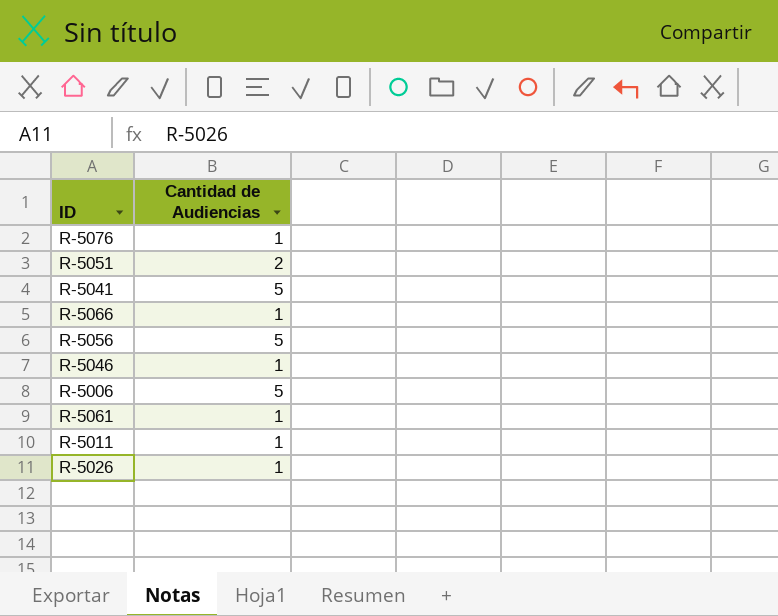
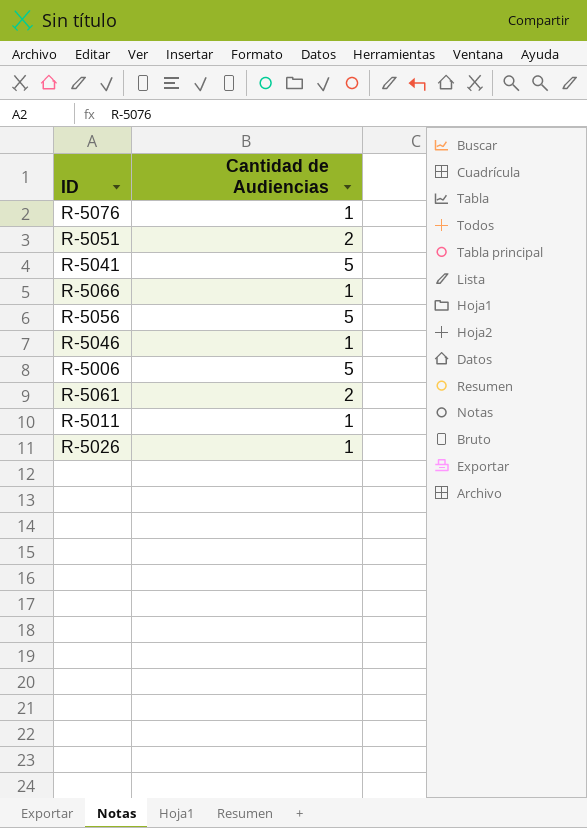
R-5061 | Cantidad de Audiencias: 1 -> 2

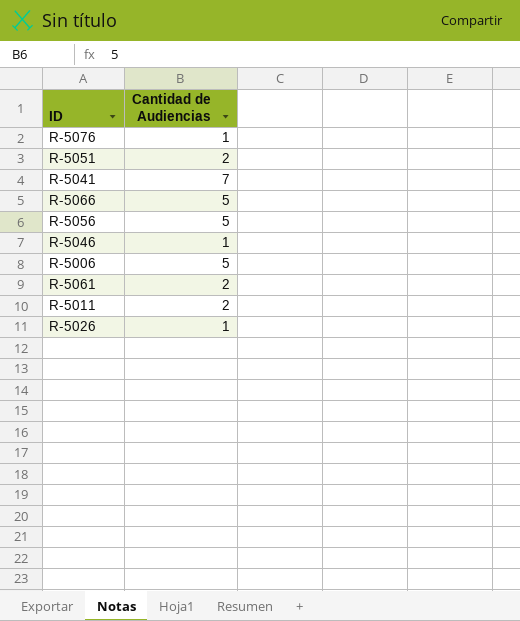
R-5041 | Cantidad de Audiencias: 5 -> 7
R-5066 | Cantidad de Audiencias: 1 -> 5
R-5011 | Cantidad de Audiencias: 1 -> 2

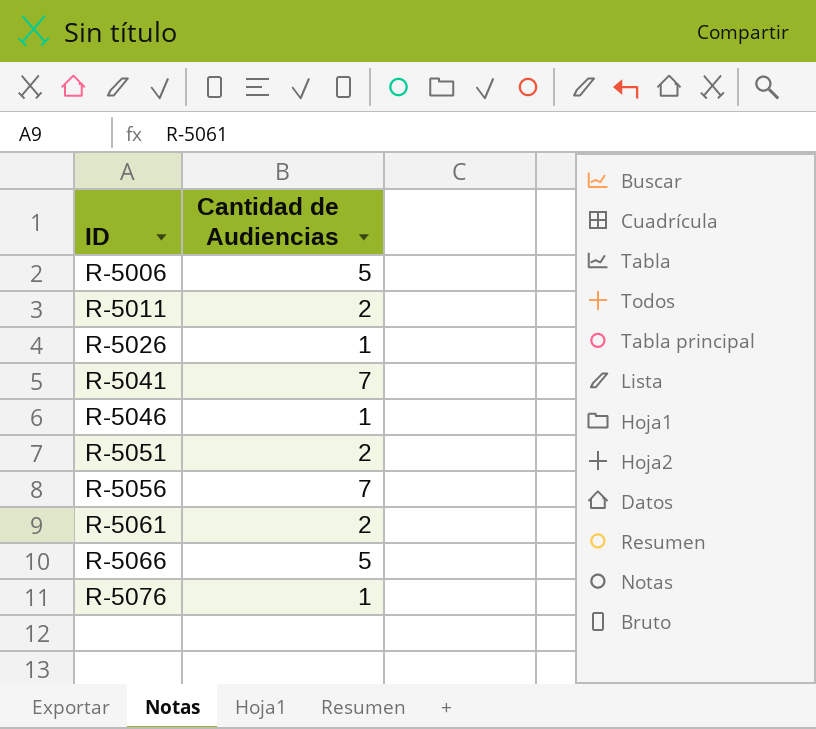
row order: none -> ID ascending
R-5056 | Cantidad de Audiencias: 5 -> 7

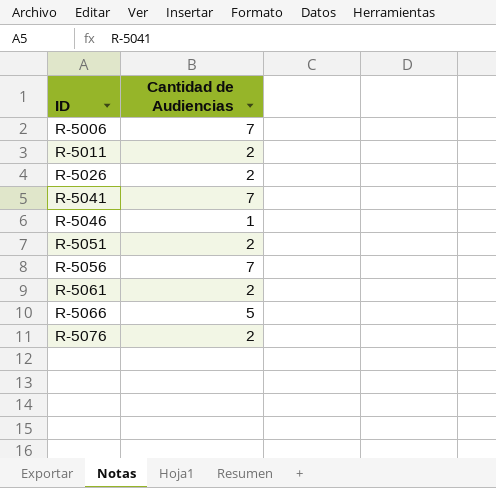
R-5006 | Cantidad de Audiencias: 5 -> 7
R-5026 | Cantidad de Audiencias: 1 -> 2
R-5076 | Cantidad de Audiencias: 1 -> 2

